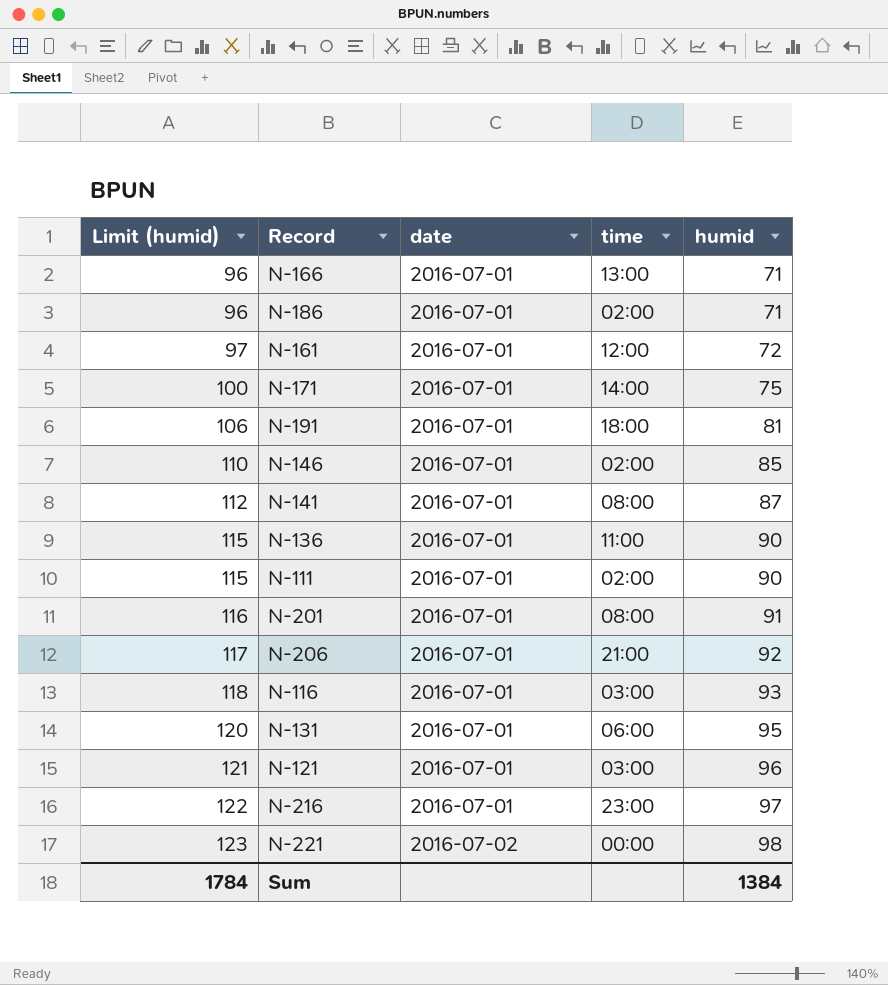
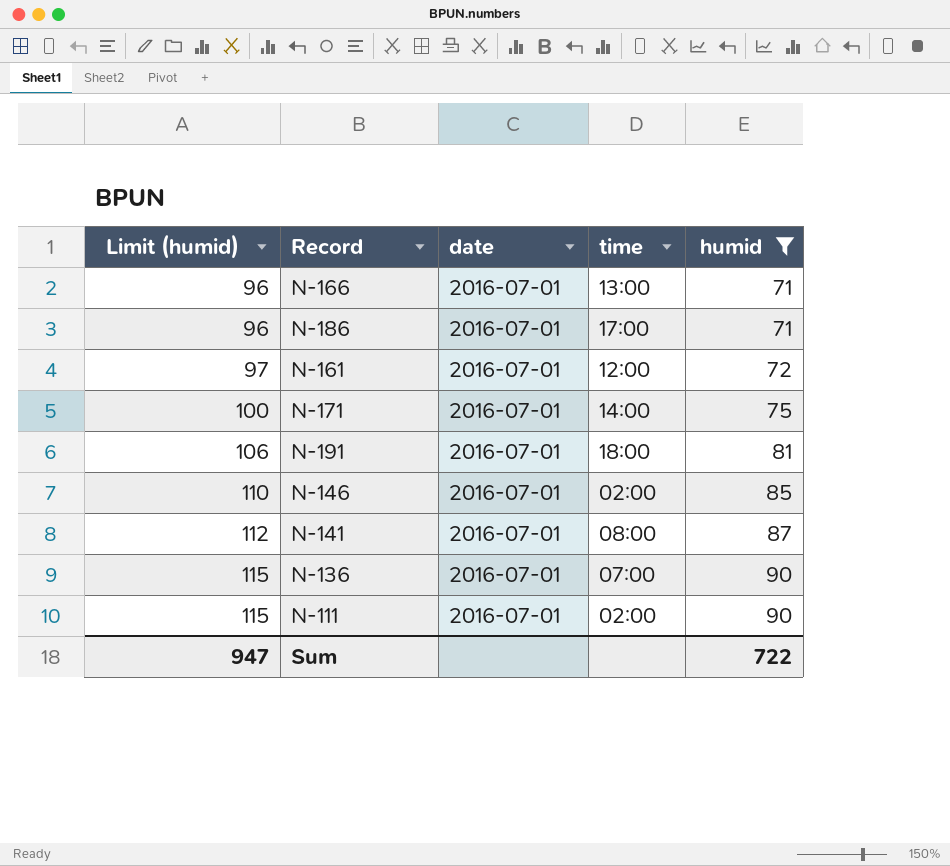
filter: none -> humid <= 90
N-186 | time: 02:00 -> 17:00
N-136 | time: 11:00 -> 07:00
Sum | Limit (humid): 1784 -> 947
Sum | humid: 1384 -> 722

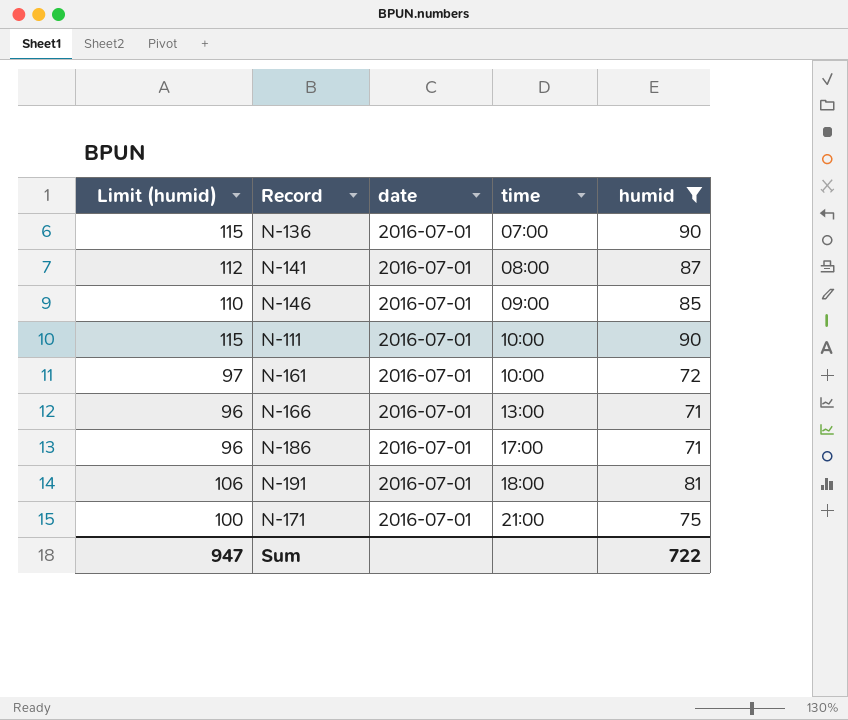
row order: Limit (humid) ascending -> time ascending
N-146 | time: 02:00 -> 09:00
N-111 | time: 02:00 -> 10:00
N-161 | time: 12:00 -> 10:00
N-171 | time: 14:00 -> 21:00

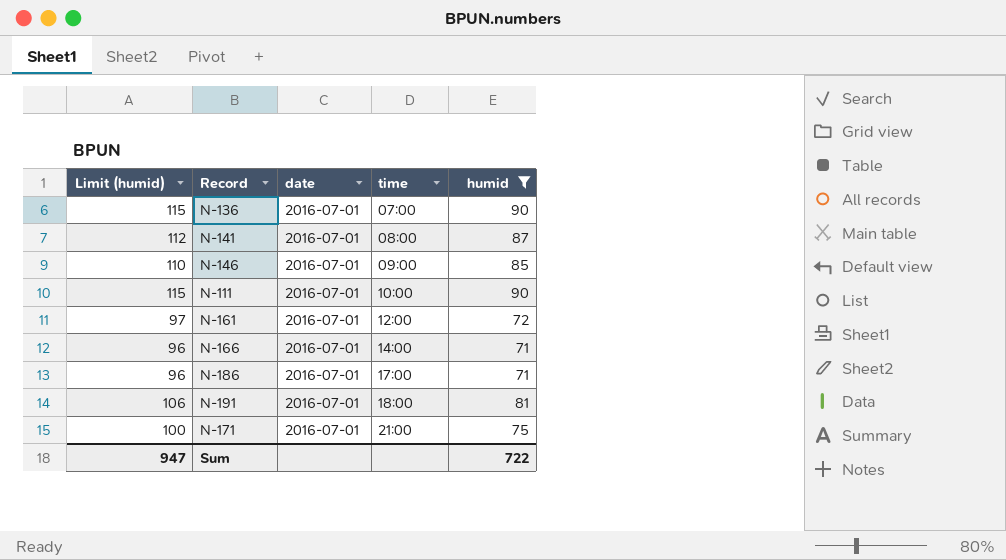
N-161 | time: 10:00 -> 12:00
N-166 | time: 13:00 -> 14:00

